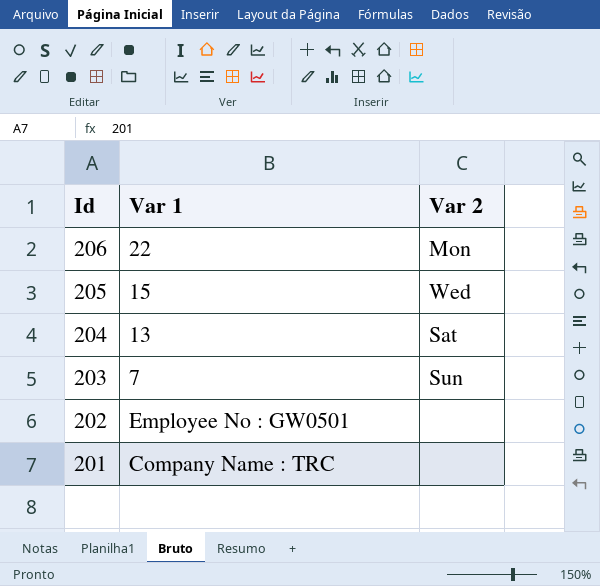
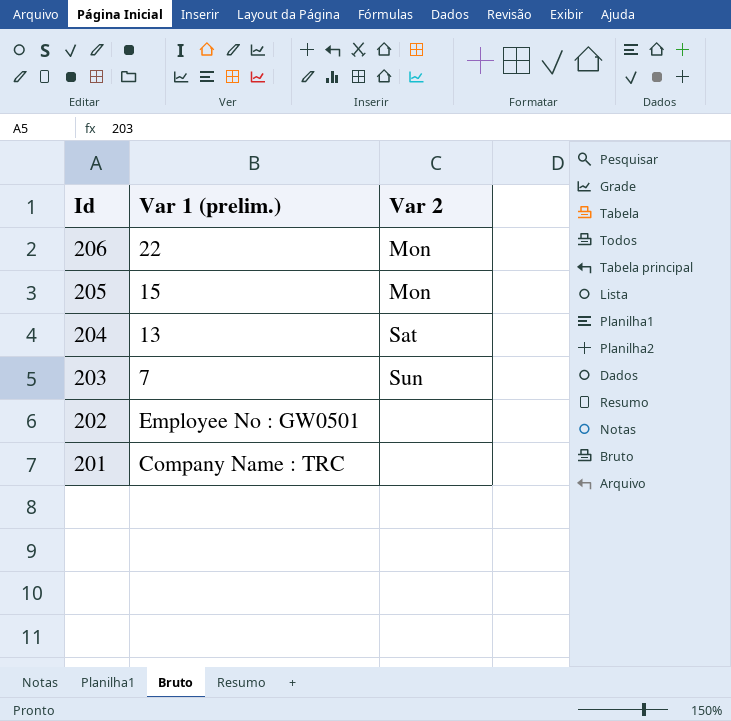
column name: Var 1 -> Var 1 (prelim.)
205 | Var 2: Wed -> Mon

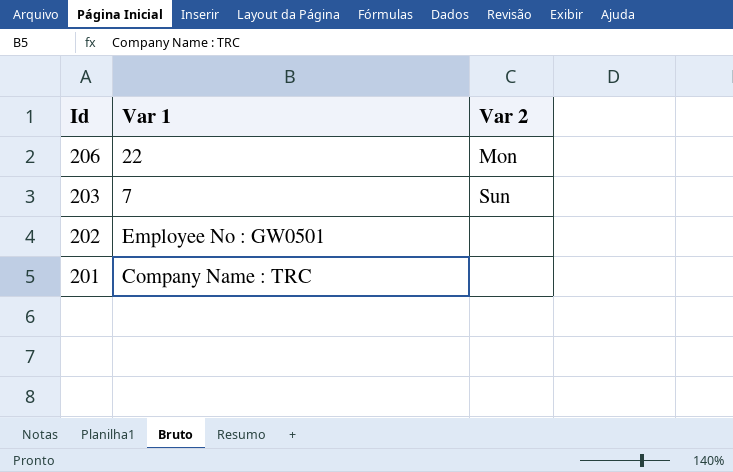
column name: Var 1 (prelim.) -> Var 1
row 205: 15 | Mon -> none
row 204: 13 | Sat -> none

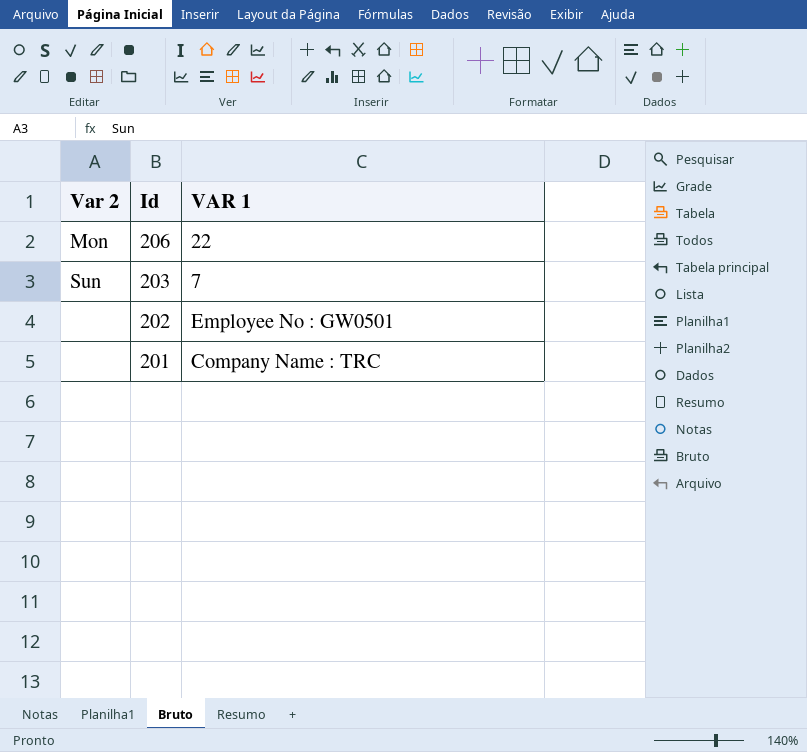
column Var 2 | position: 3 -> 1
column name: Var 1 -> VAR 1

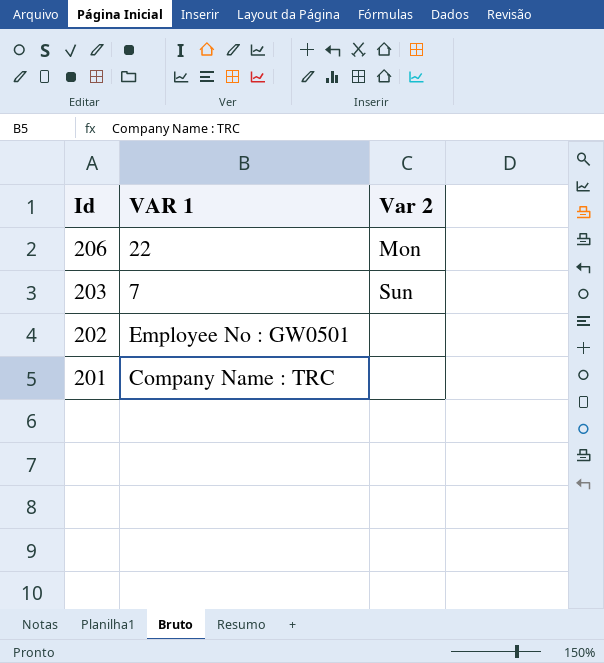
column Var 2 | position: 1 -> 3

